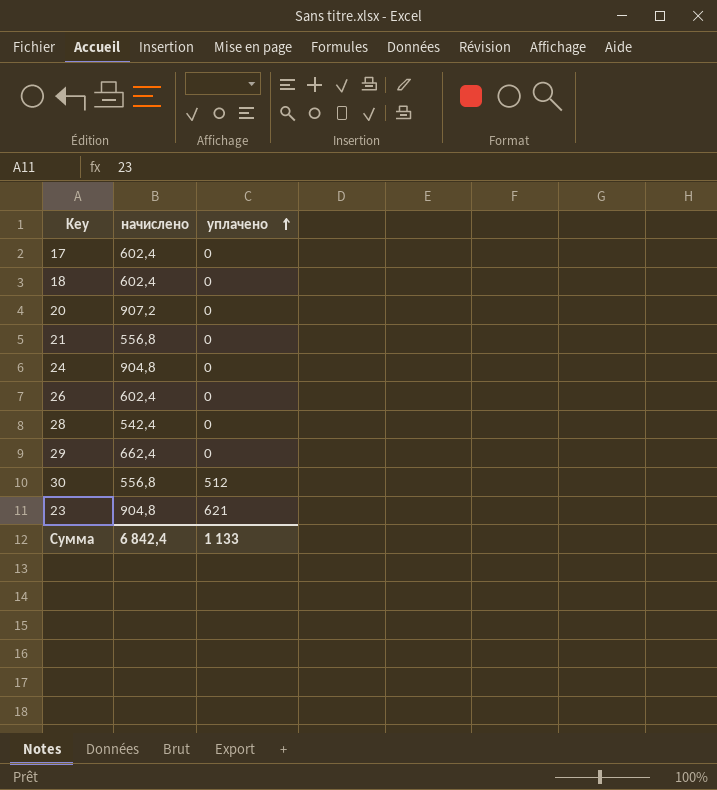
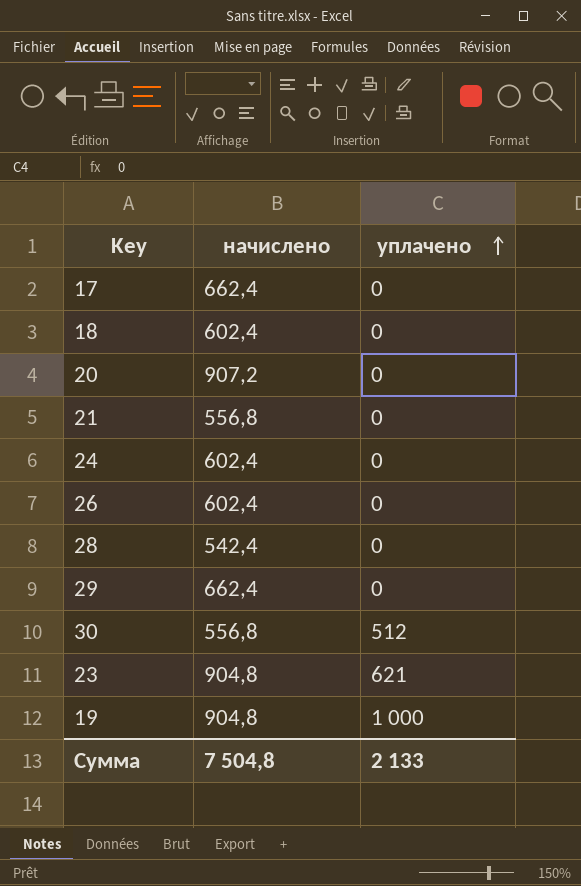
17 | начислено: 602,4 -> 662,4
24 | начислено: 904,8 -> 602,4
row 19: none -> 904,8 | 1 000
Сумма | начислено: 6 842,4 -> 7 504,8
Сумма | уплачено: 1 133 -> 2 133

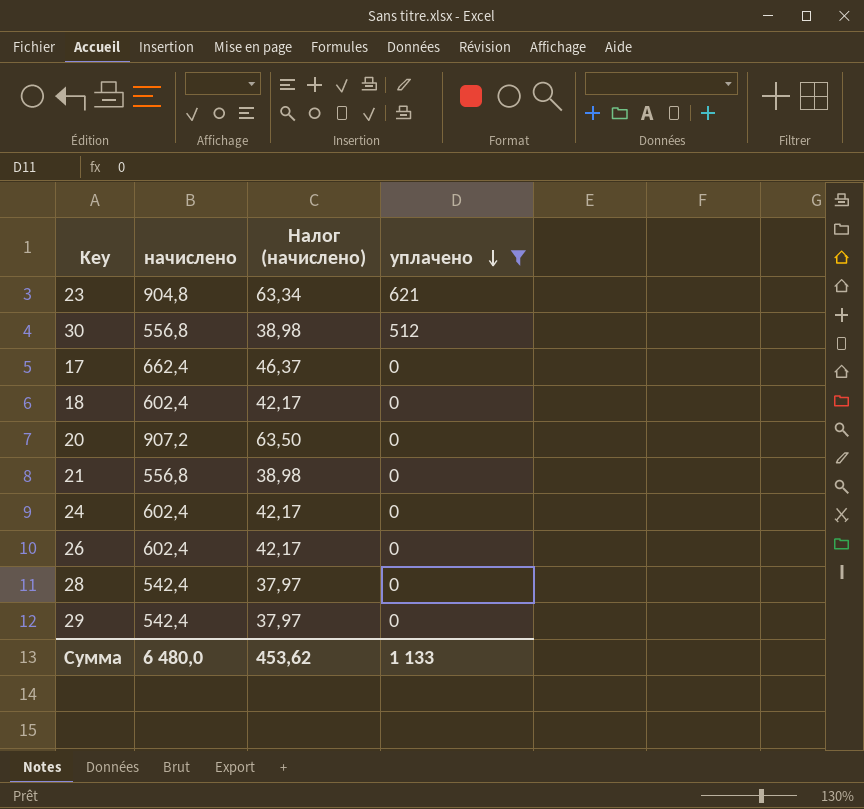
filter: none -> уплачено != 1 000
row order: уплачено ascending -> уплачено descending
column Налог (начислено) | formula: none -> [начислено] * 0,07
29 | начислено: 662,4 -> 542,4
Сумма | начислено: 7 504,8 -> 6 480,0
Сумма | уплачено: 2 133 -> 1 133

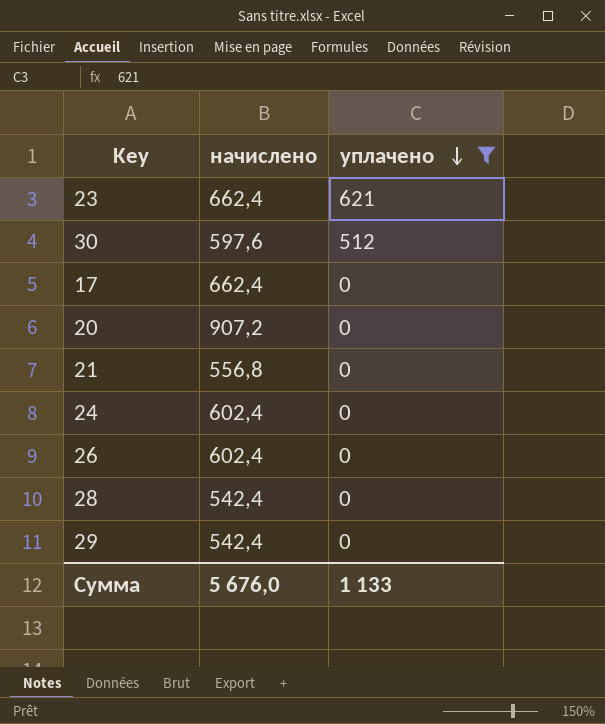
column Налог (начислено) | formula: [начислено] * 0,07 -> none
row 18: 602,4 | 42,17 | 0 -> none
23 | начислено: 904,8 -> 662,4
30 | начислено: 556,8 -> 597,6
Сумма | начислено: 6 480,0 -> 5 676,0

